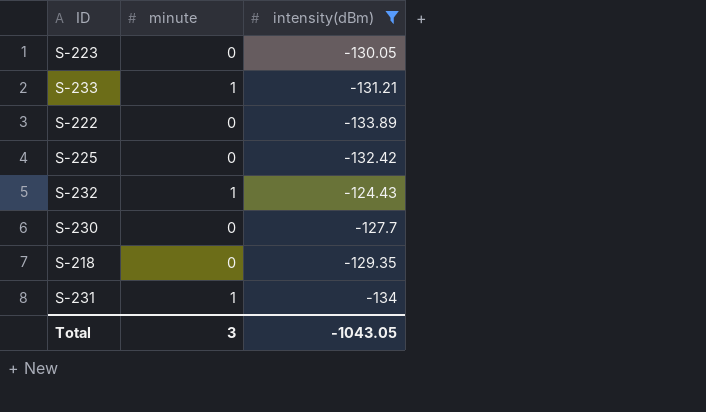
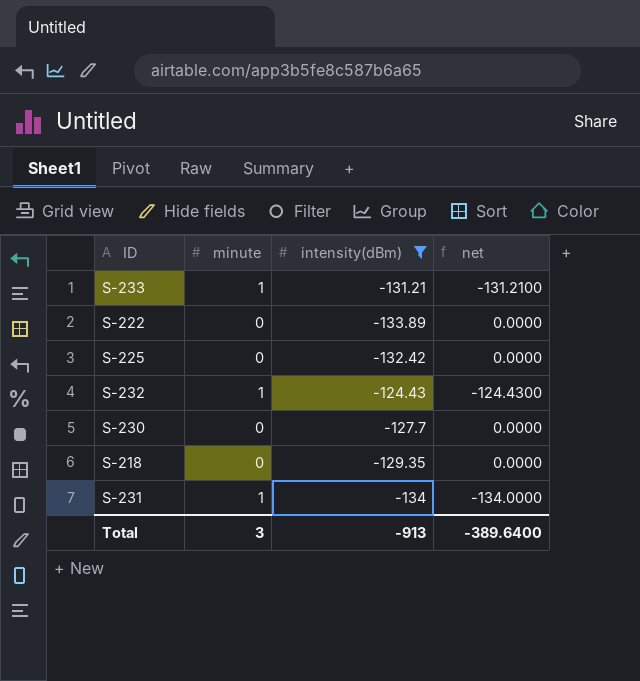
column net | formula: none -> [minute] * [intensity(dBm)]
row S-223: 0 | -130.05 -> none
Total | intensity(dBm): -1043.05 -> -913

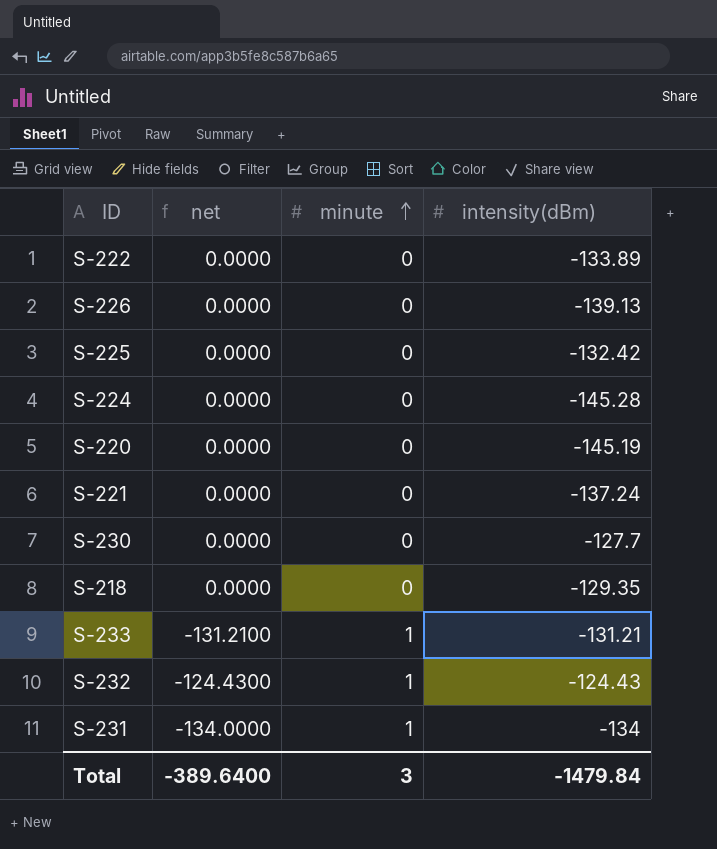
filter: intensity(dBm) >= -134 -> none
row order: none -> minute ascending
column net | position: 4 -> 2
Total | intensity(dBm): -913 -> -1479.84

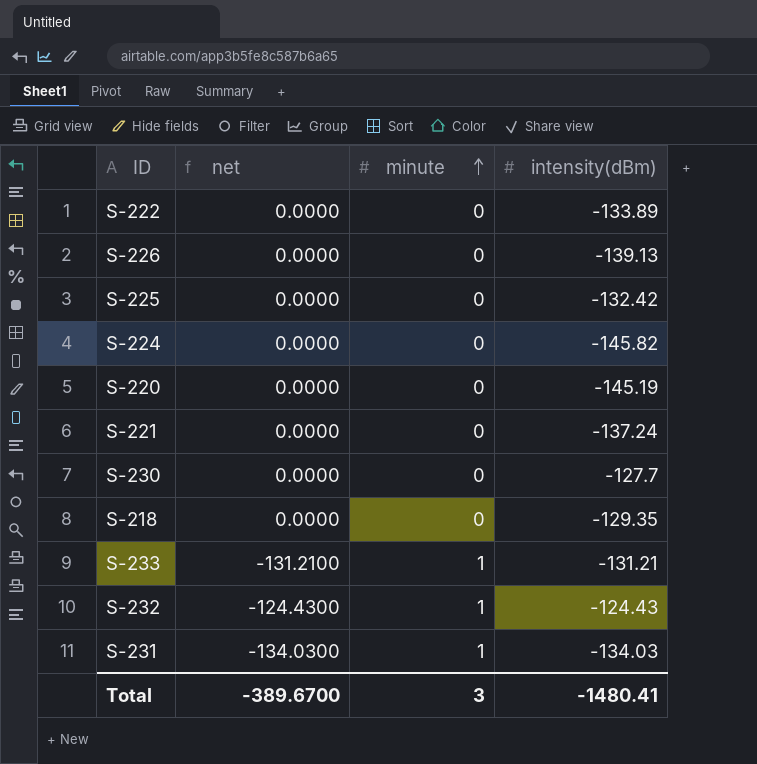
S-224 | intensity(dBm): -145.28 -> -145.82
S-231 | net: -134.0000 -> -134.0300
S-231 | intensity(dBm): -134 -> -134.03
Total | net: -389.6400 -> -389.6700
Total | intensity(dBm): -1479.84 -> -1480.41

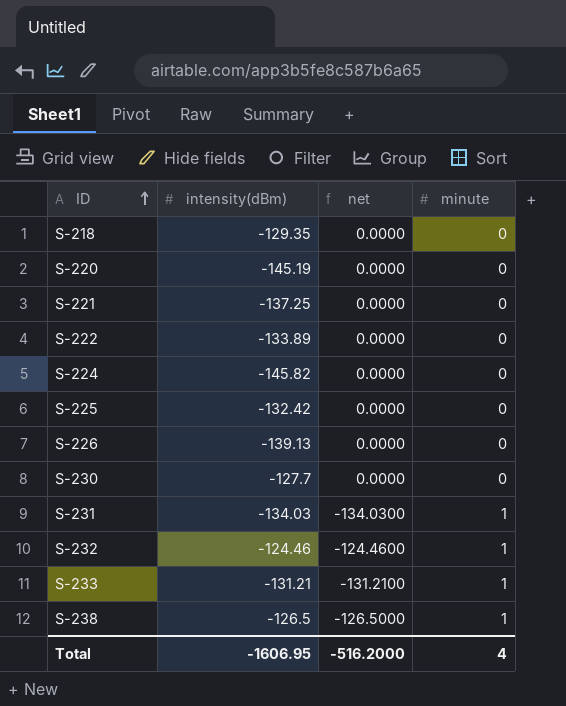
row order: minute ascending -> ID ascending
column intensity(dBm) | position: 4 -> 2
S-221 | intensity(dBm): -137.24 -> -137.25
S-232 | intensity(dBm): -124.43 -> -124.46
S-232 | net: -124.4300 -> -124.4600
row S-238: none -> -126.5 | -126.5000 | 1
Total | intensity(dBm): -1480.41 -> -1606.95
Total | net: -389.6700 -> -516.2000
Total | minute: 3 -> 4

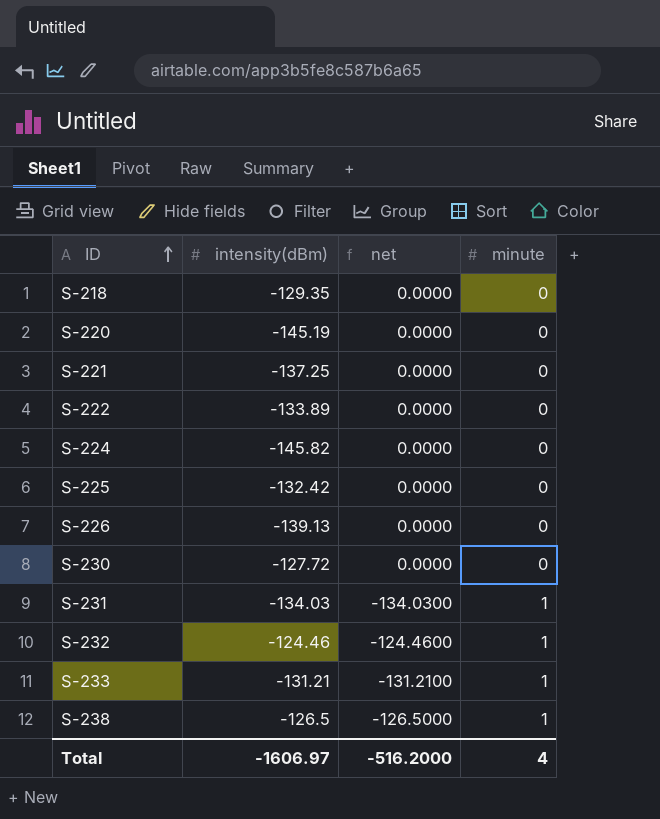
S-230 | intensity(dBm): -127.7 -> -127.72
Total | intensity(dBm): -1606.95 -> -1606.97

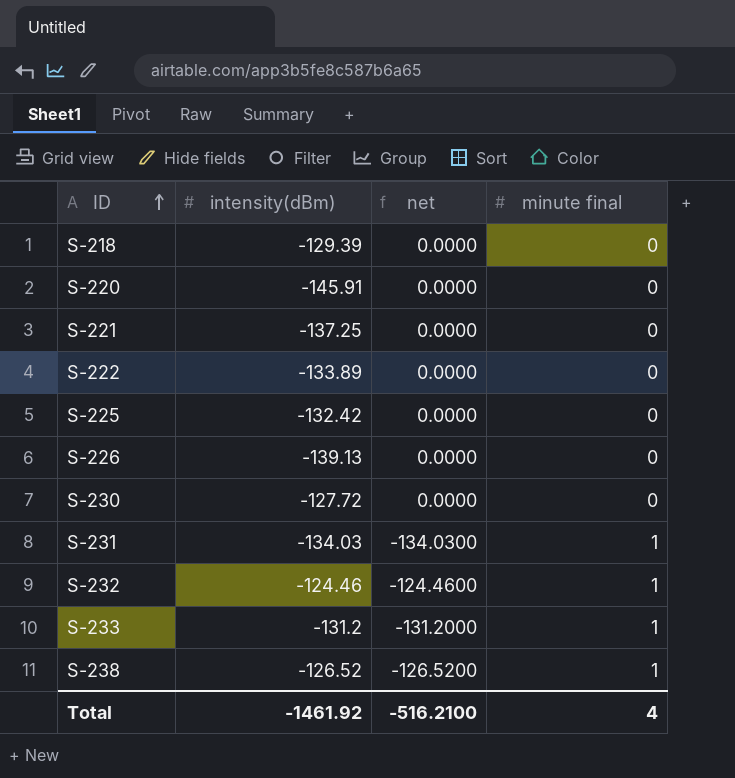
column name: minute -> minute final
row S-224: -145.82 | 0.0000 | 0 -> none
S-218 | intensity(dBm): -129.35 -> -129.39
S-220 | intensity(dBm): -145.19 -> -145.91
S-233 | intensity(dBm): -131.21 -> -131.2
S-233 | net: -131.2100 -> -131.2000
S-238 | intensity(dBm): -126.5 -> -126.52
S-238 | net: -126.5000 -> -126.5200
Total | intensity(dBm): -1606.97 -> -1461.92
Total | net: -516.2000 -> -516.2100

